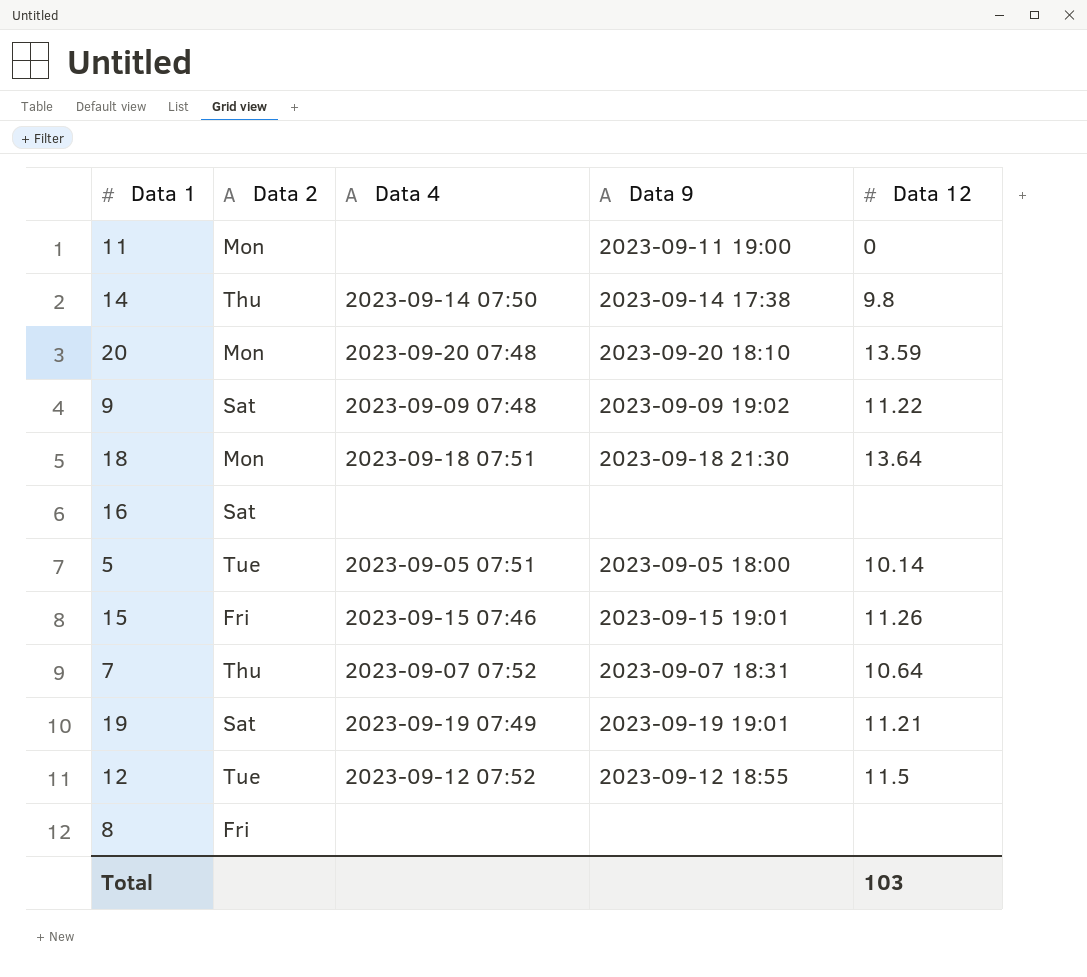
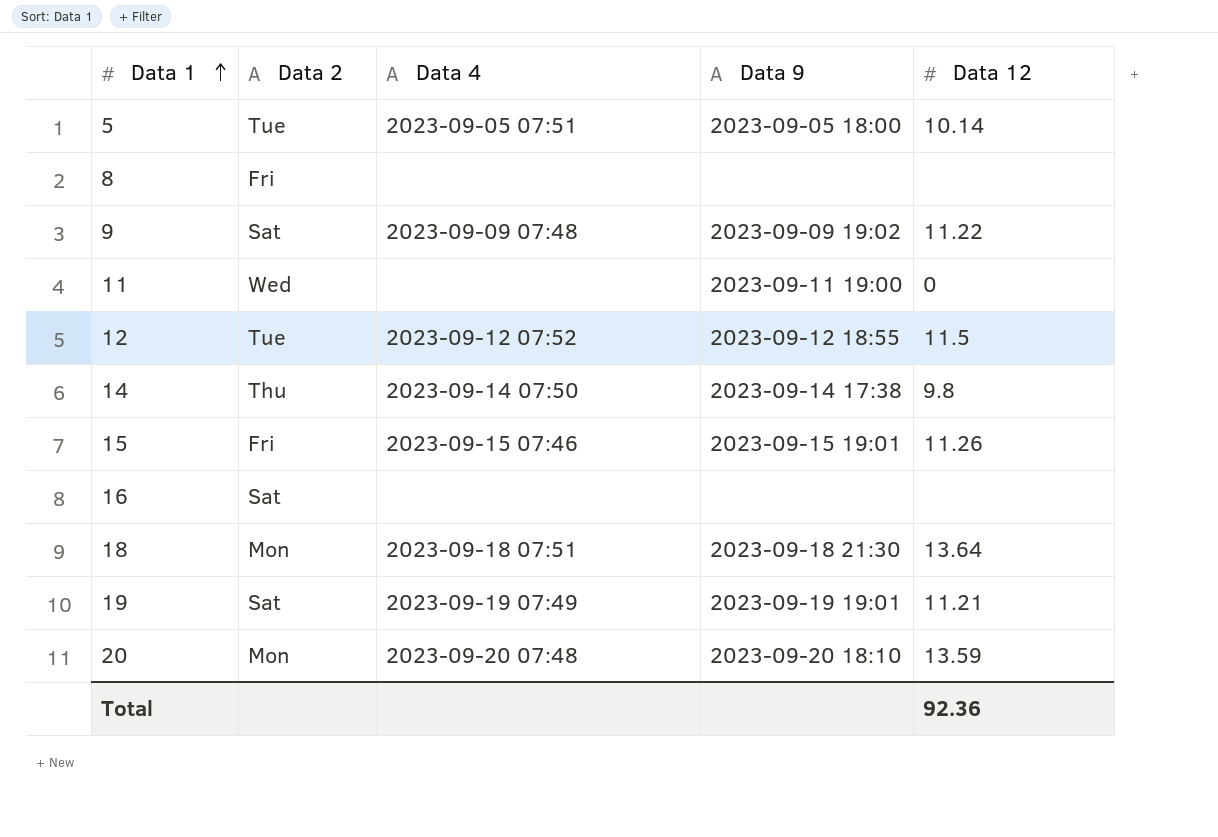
row order: none -> Data 1 ascending
row 7: Thu | 2023-09-07 07:52 | 2023-09-07 18:31 | 10.64 -> none
11 | Data 2: Mon -> Wed
Total | Data 12: 103 -> 92.36

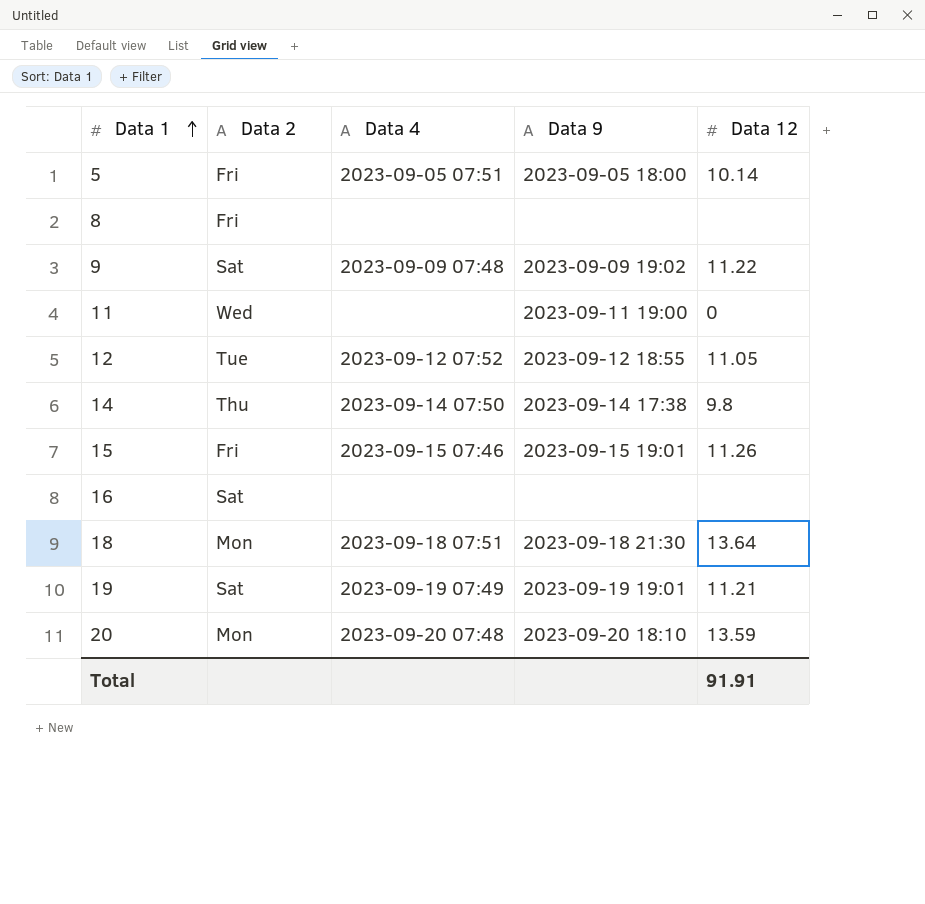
5 | Data 2: Tue -> Fri
12 | Data 12: 11.5 -> 11.05
Total | Data 12: 92.36 -> 91.91

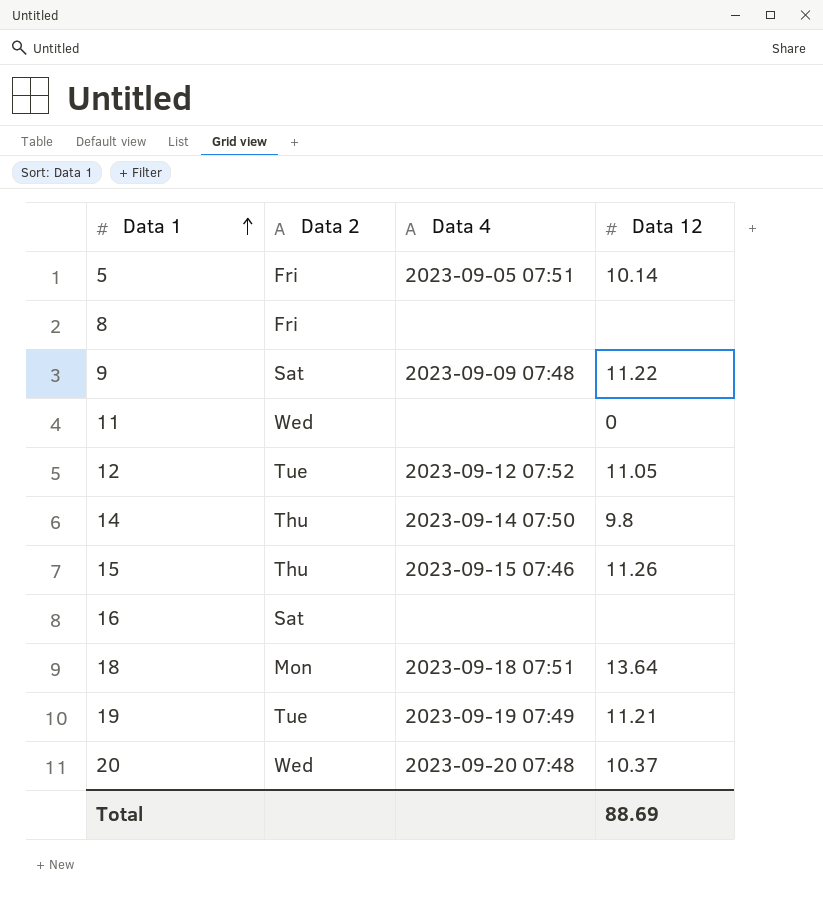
column Data 9 | position: 4 -> none
15 | Data 2: Fri -> Thu
19 | Data 2: Sat -> Tue
20 | Data 2: Mon -> Wed
20 | Data 12: 13.59 -> 10.37
Total | Data 12: 91.91 -> 88.69

